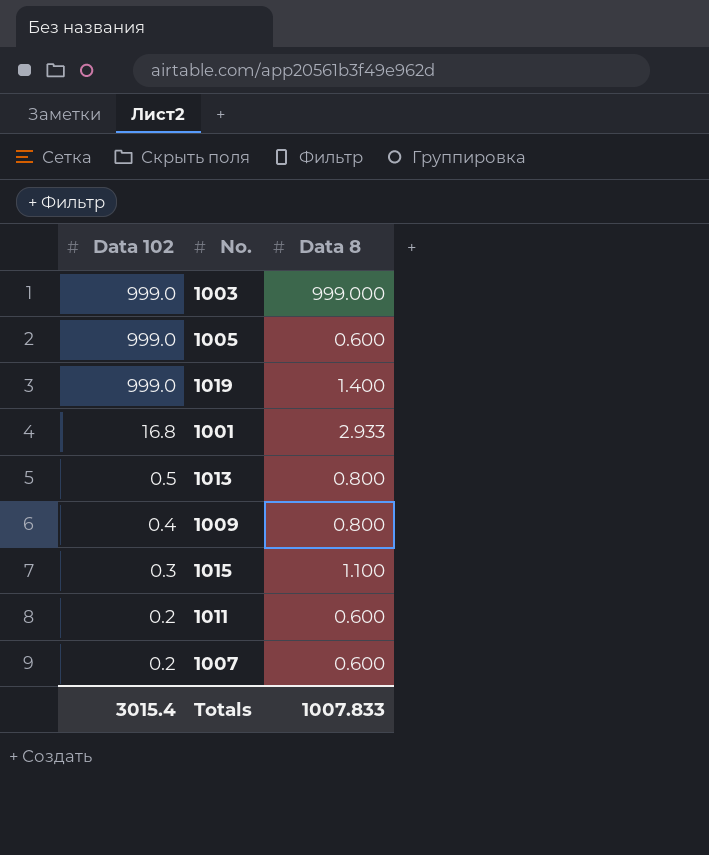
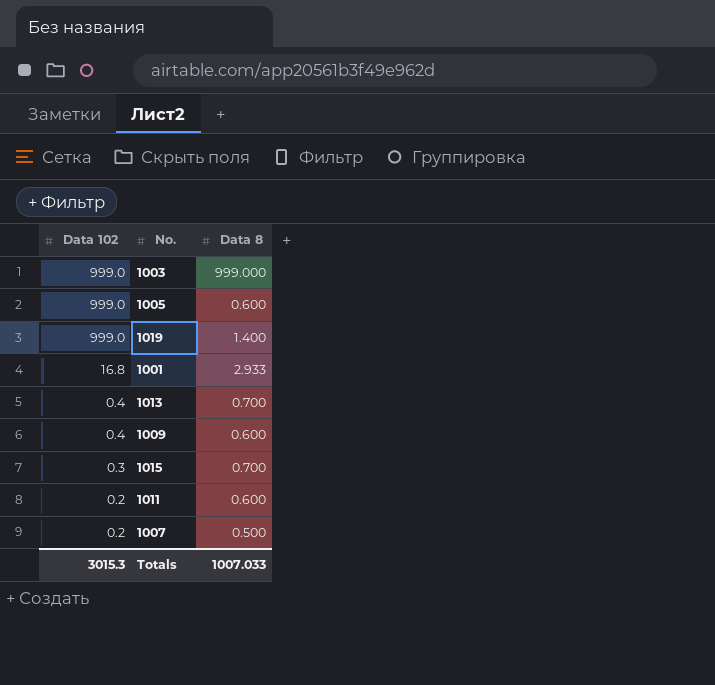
1013 | Data 102: 0.5 -> 0.4
1013 | Data 8: 0.800 -> 0.700
1009 | Data 8: 0.800 -> 0.600
1015 | Data 8: 1.100 -> 0.700
1007 | Data 8: 0.600 -> 0.500
Totals | Data 102: 3015.4 -> 3015.3
Totals | Data 8: 1007.833 -> 1007.033

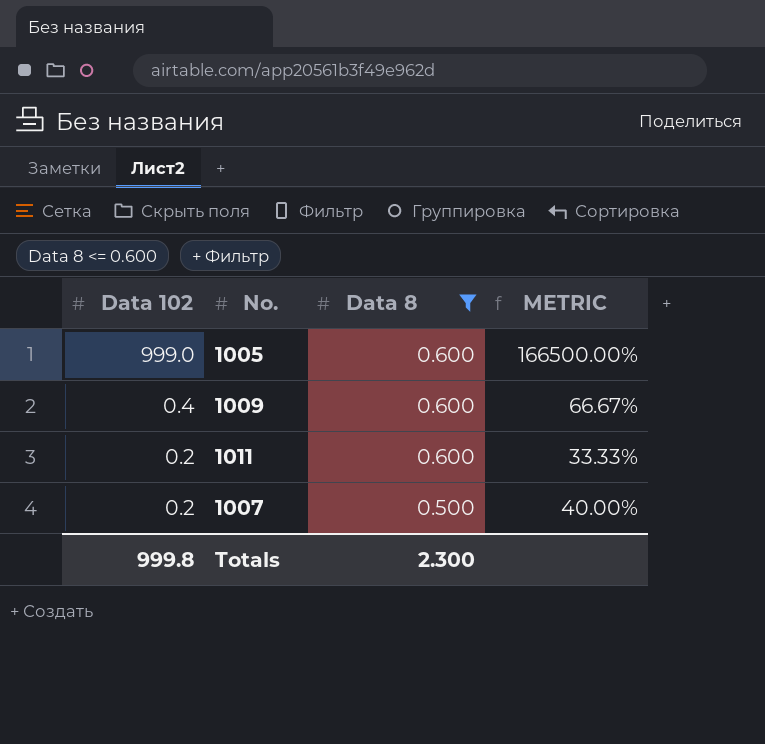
filter: none -> Data 8 <= 0.600
column METRIC | formula: none -> [Data 102] / [Data 8]
Totals | Data 102: 3015.3 -> 999.8
Totals | Data 8: 1007.033 -> 2.300

